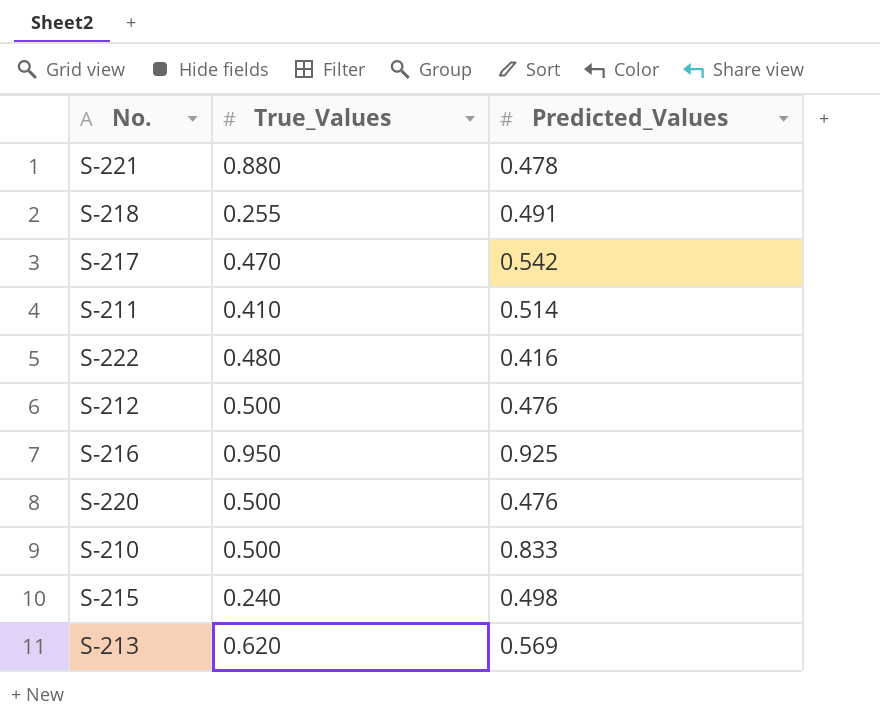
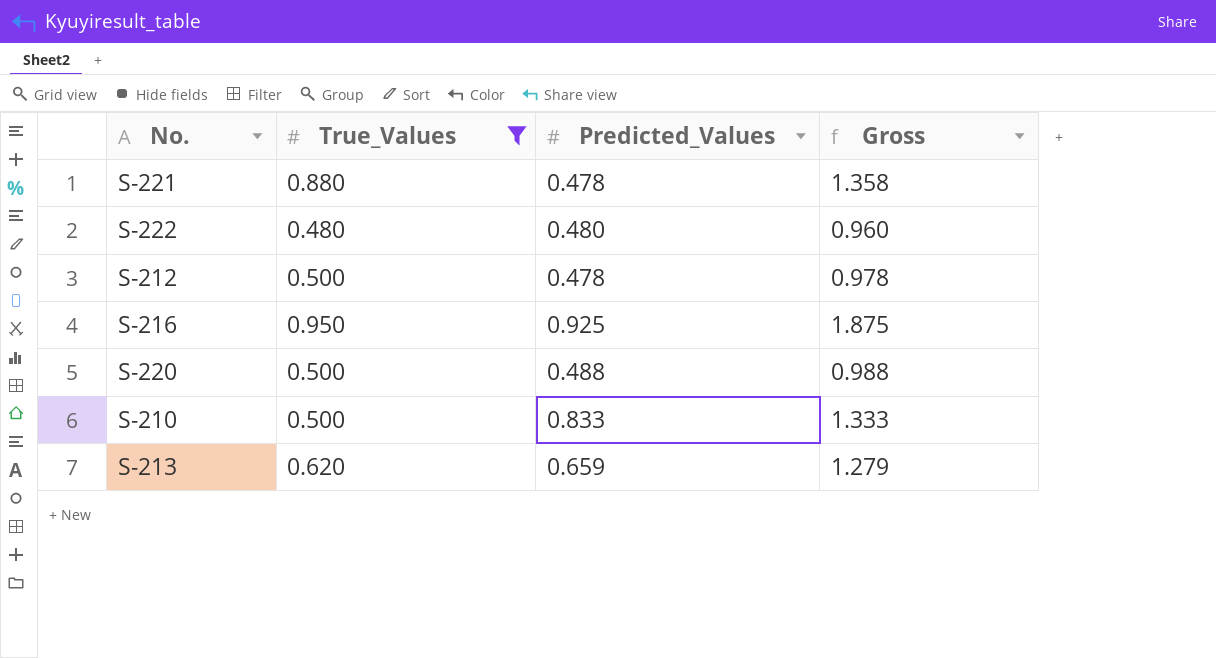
filter: none -> True_Values >= 0.480
column Gross | formula: none -> [True_Values] + [Predicted_Values]
S-222 | Predicted_Values: 0.416 -> 0.480
S-212 | Predicted_Values: 0.476 -> 0.478
S-220 | Predicted_Values: 0.476 -> 0.488
S-213 | Predicted_Values: 0.569 -> 0.659

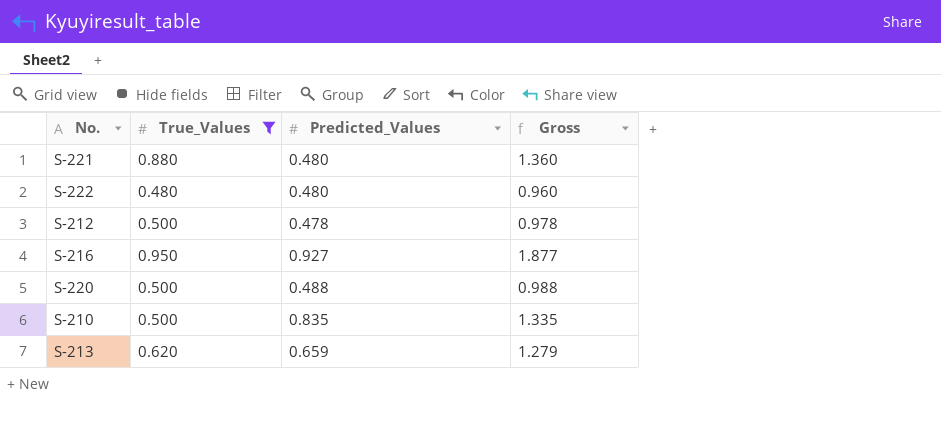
S-221 | Predicted_Values: 0.478 -> 0.480
S-221 | Gross: 1.358 -> 1.360
S-216 | Predicted_Values: 0.925 -> 0.927
S-216 | Gross: 1.875 -> 1.877
S-210 | Predicted_Values: 0.833 -> 0.835
S-210 | Gross: 1.333 -> 1.335

